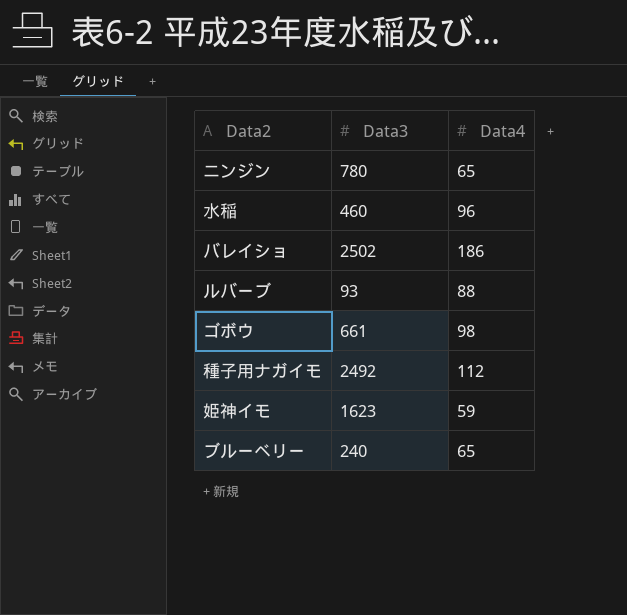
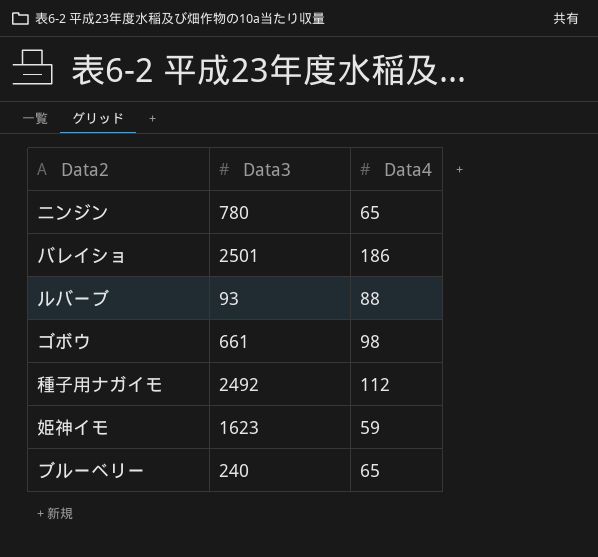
row 水稲: 460 | 96 -> none
バレイショ | Data3: 2502 -> 2501

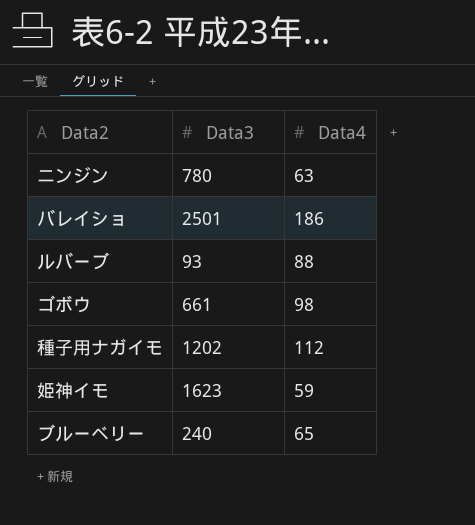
ニンジン | Data4: 65 -> 63
種子用ナガイモ | Data3: 2492 -> 1202

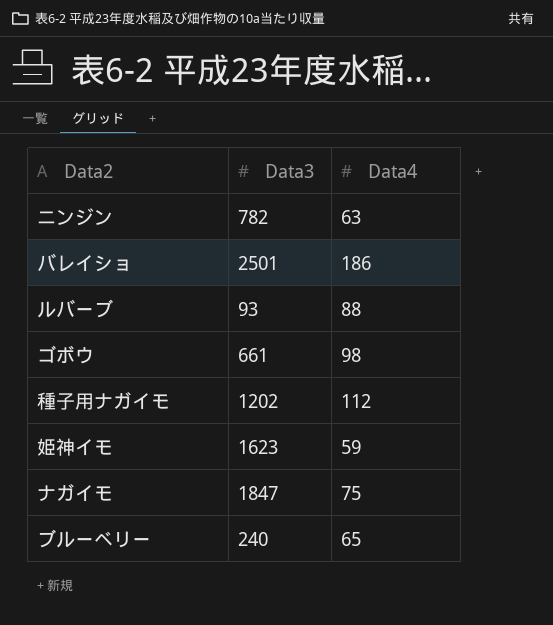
ニンジン | Data3: 780 -> 782
row ナガイモ: none -> 1847 | 75

